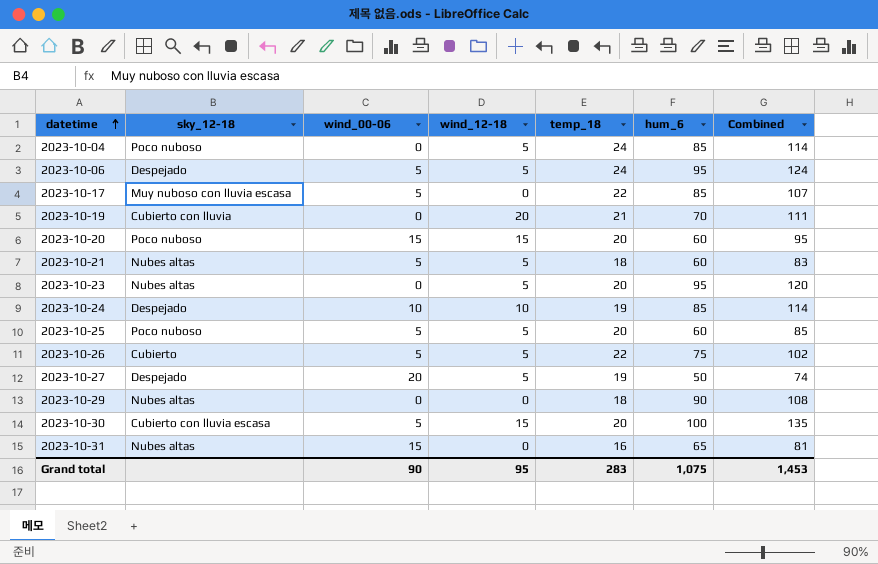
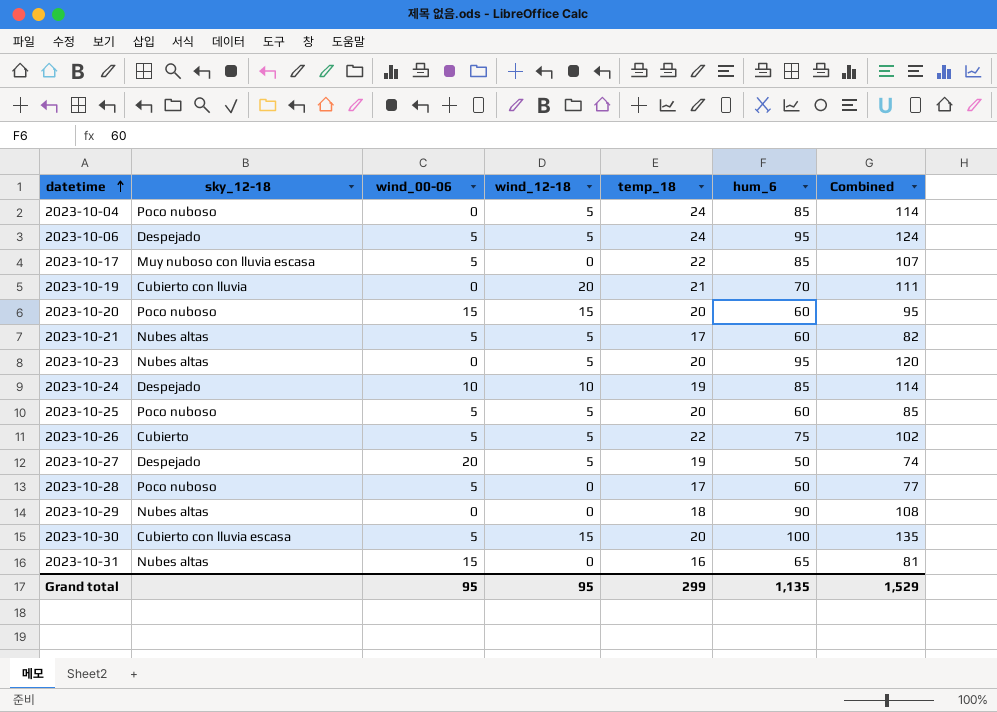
2023-10-21 | temp_18: 18 -> 17
2023-10-21 | Combined: 83 -> 82
row 2023-10-28: none -> Poco nuboso | 5 | 0 | 17 | 60 | 77
Grand total | wind_00-06: 90 -> 95
Grand total | temp_18: 283 -> 299
Grand total | hum_6: 1,075 -> 1,135
Grand total | Combined: 1,453 -> 1,529

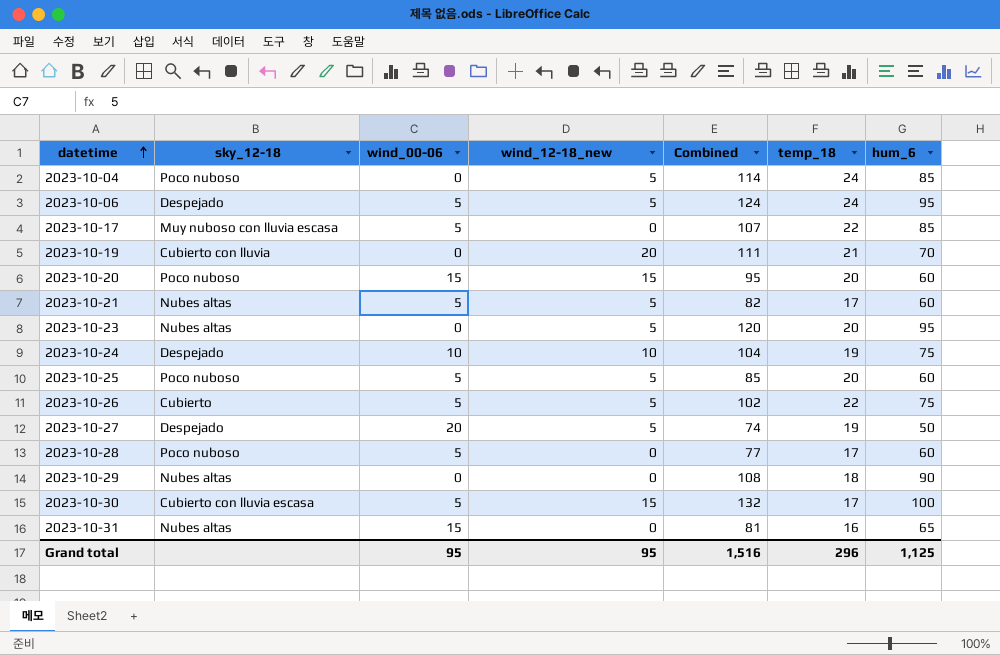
column name: wind_12-18 -> wind_12-18_new
column Combined | position: 7 -> 5
2023-10-24 | Combined: 114 -> 104
2023-10-24 | hum_6: 85 -> 75
2023-10-30 | Combined: 135 -> 132
2023-10-30 | temp_18: 20 -> 17
Grand total | Combined: 1,529 -> 1,516
Grand total | temp_18: 299 -> 296
Grand total | hum_6: 1,135 -> 1,125

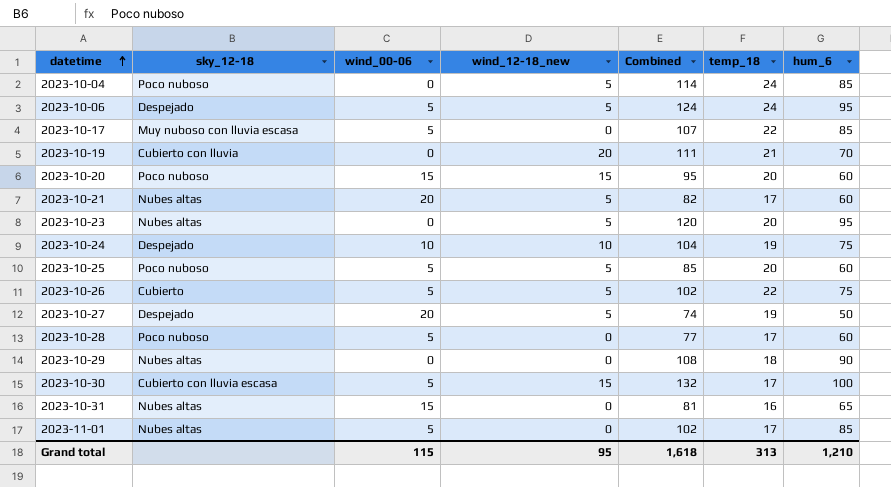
2023-10-21 | wind_00-06: 5 -> 20
row 2023-11-01: none -> Nubes altas | 5 | 0 | 102 | 17 | 85
Grand total | wind_00-06: 95 -> 115
Grand total | Combined: 1,516 -> 1,618
Grand total | temp_18: 296 -> 313
Grand total | hum_6: 1,125 -> 1,210

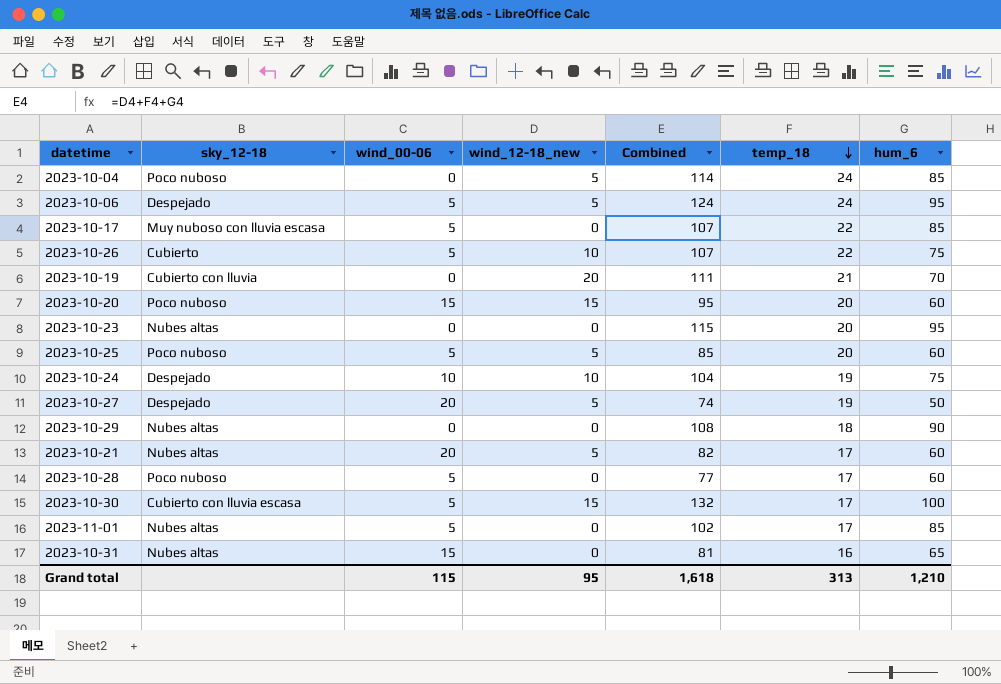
row order: datetime ascending -> temp_18 descending
2023-10-26 | wind_12-18_new: 5 -> 10
2023-10-26 | Combined: 102 -> 107
2023-10-23 | wind_12-18_new: 5 -> 0
2023-10-23 | Combined: 120 -> 115

